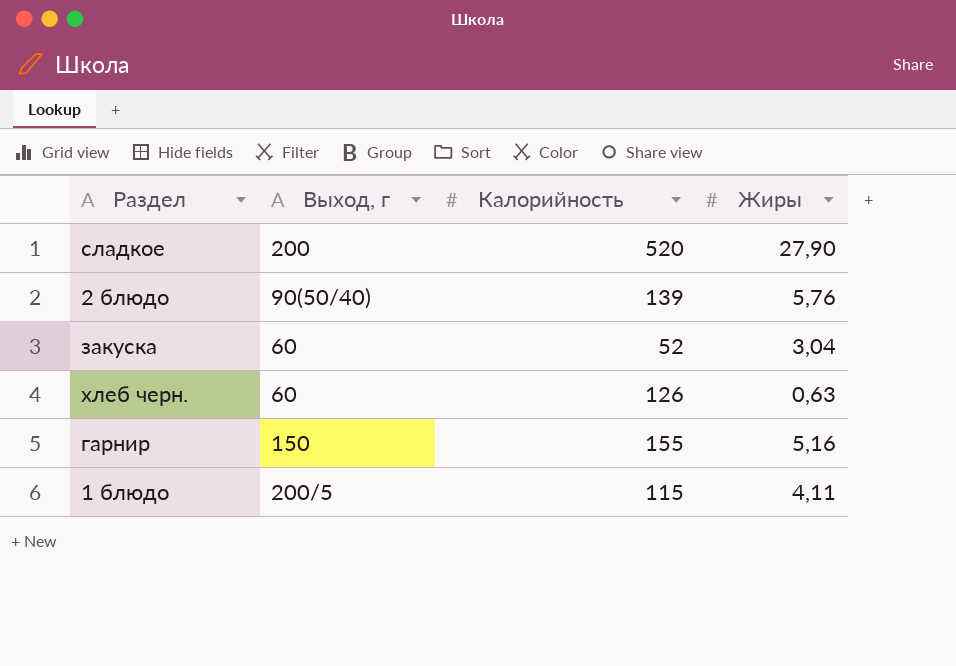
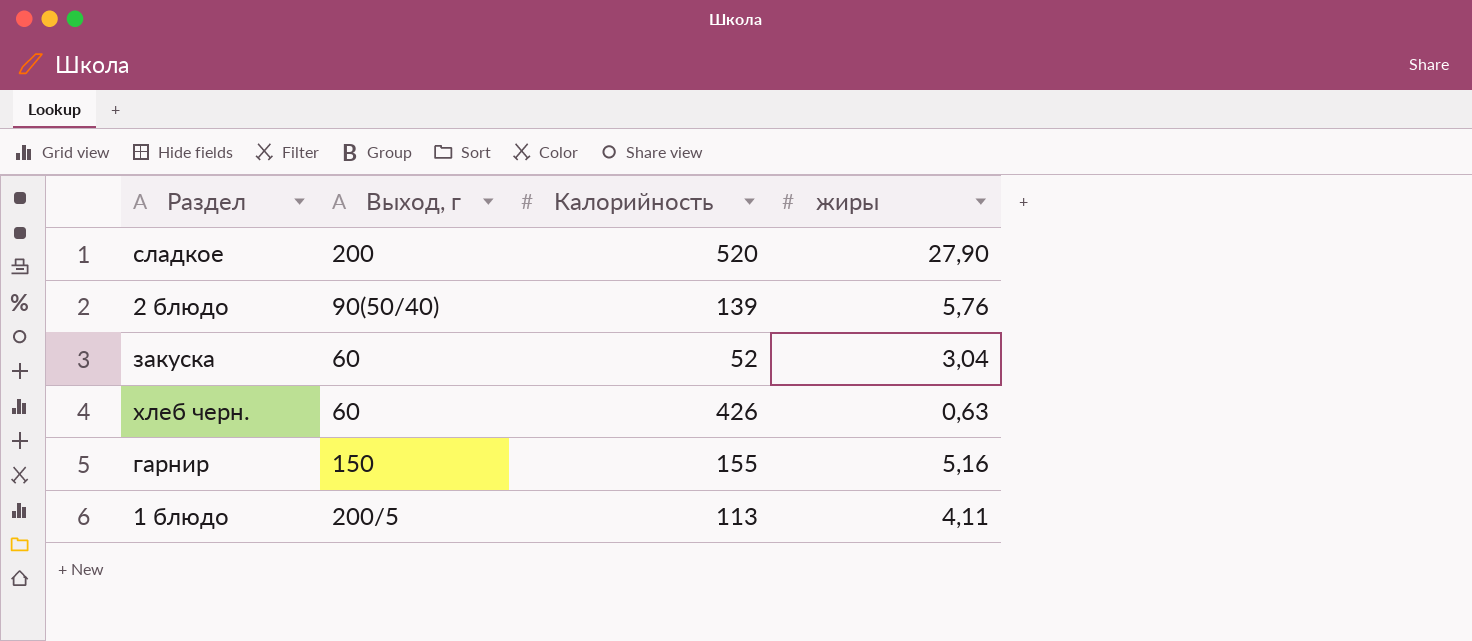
column name: Жиры -> жиры
хлеб черн. | Калорийность: 126 -> 426
1 блюдо | Калорийность: 115 -> 113

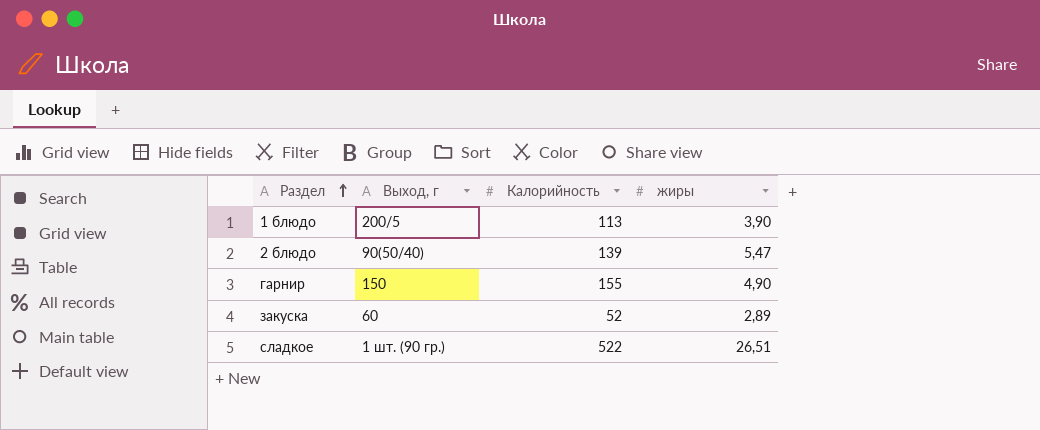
row order: none -> Раздел ascending
row хлеб черн.: 60 | 426 | 0,63 -> none
1 блюдо | жиры: 4,11 -> 3,90
2 блюдо | жиры: 5,76 -> 5,47
гарнир | жиры: 5,16 -> 4,90
закуска | жиры: 3,04 -> 2,89
сладкое | Выход, г: 200 -> 1 шт. (90 гр.)
сладкое | Калорийность: 520 -> 522
сладкое | жиры: 27,90 -> 26,51

